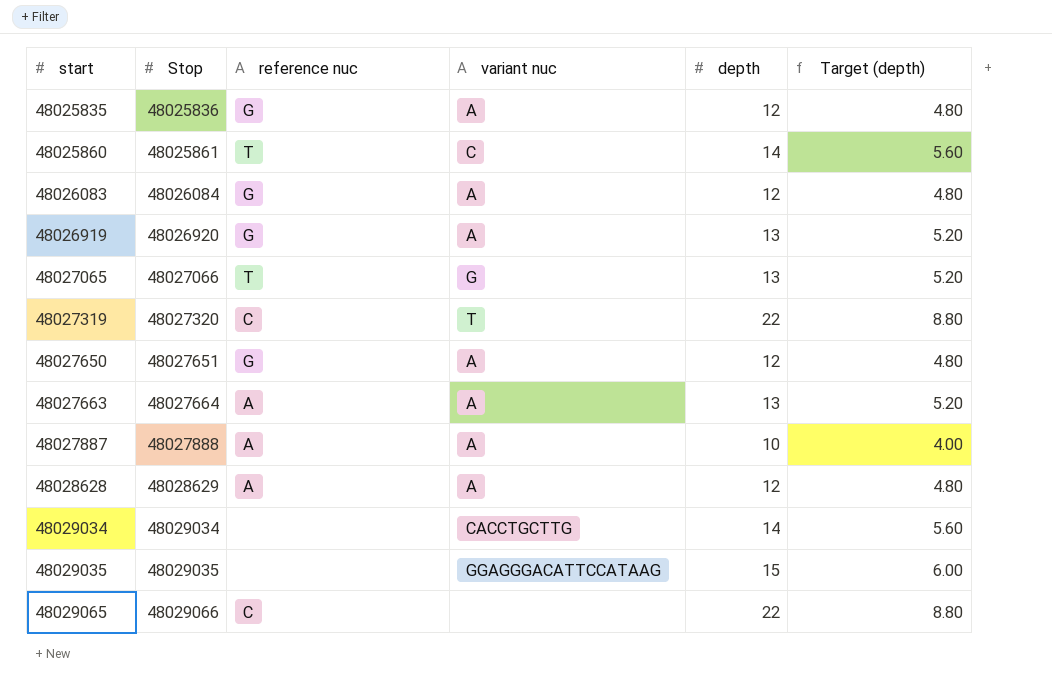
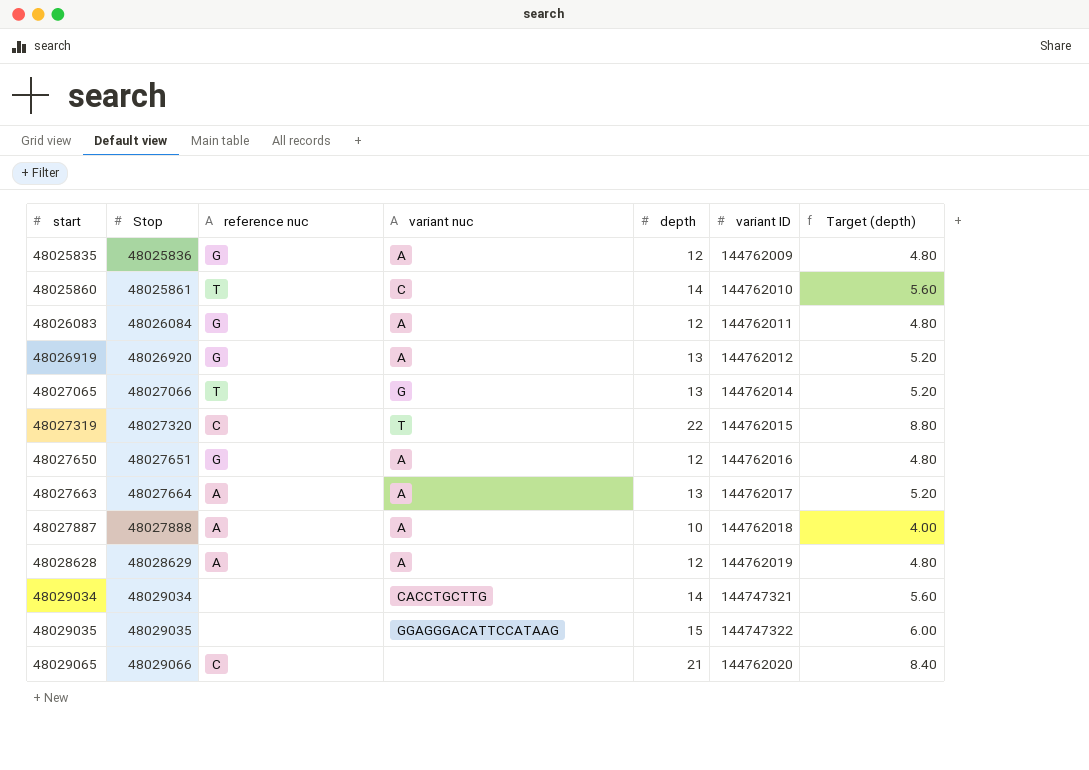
column variant ID | position: none -> 6
48029065 | depth: 22 -> 21
48029065 | Target (depth): 8.80 -> 8.40

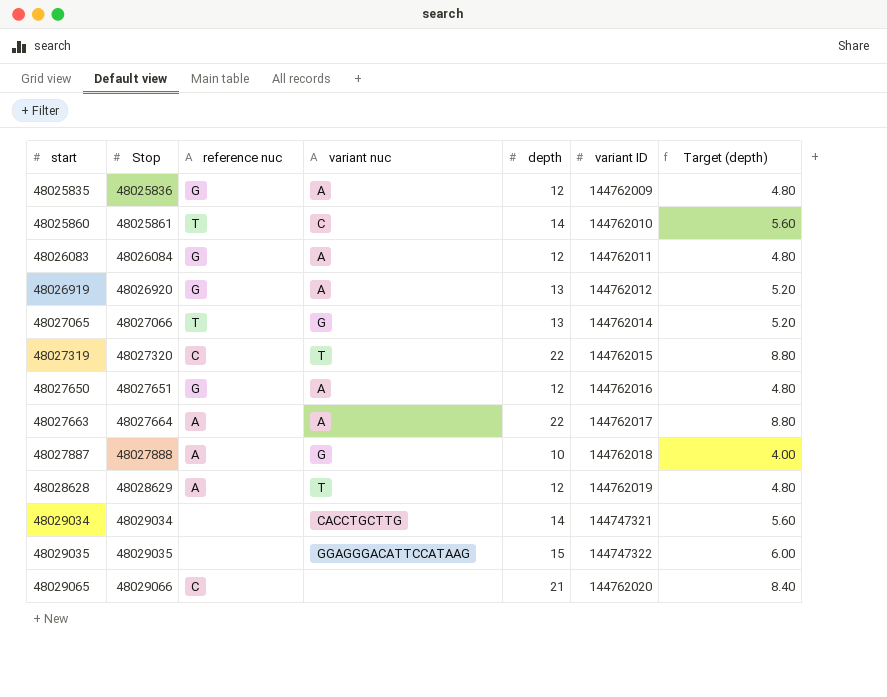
48027663 | depth: 13 -> 22
48027663 | Target (depth): 5.20 -> 8.80
48027887 | variant nuc: A -> G
48028628 | variant nuc: A -> T

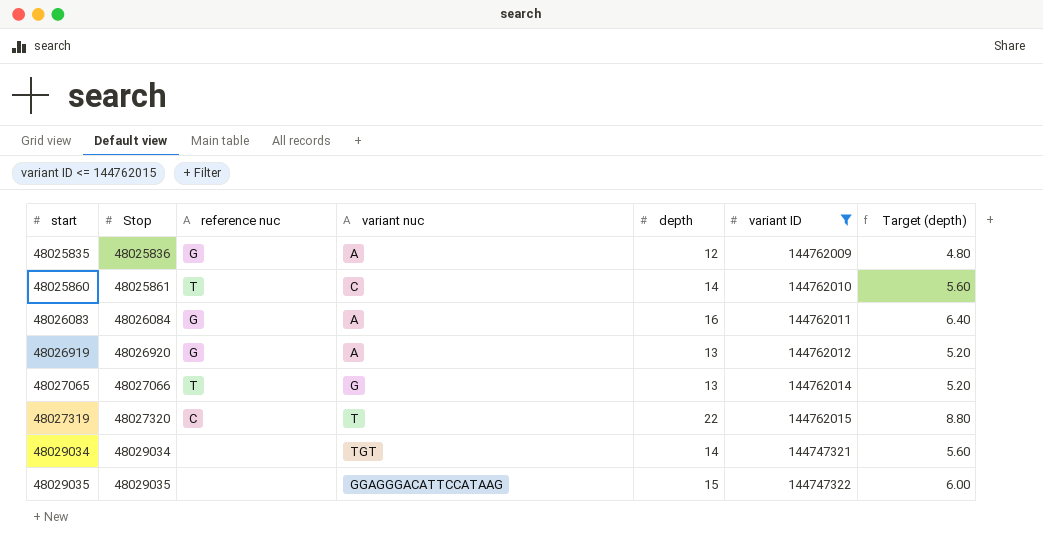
filter: none -> variant ID <= 144762015
48026083 | depth: 12 -> 16
48026083 | Target (depth): 4.80 -> 6.40
48029034 | variant nuc: CACCTGCTTG -> TGT

